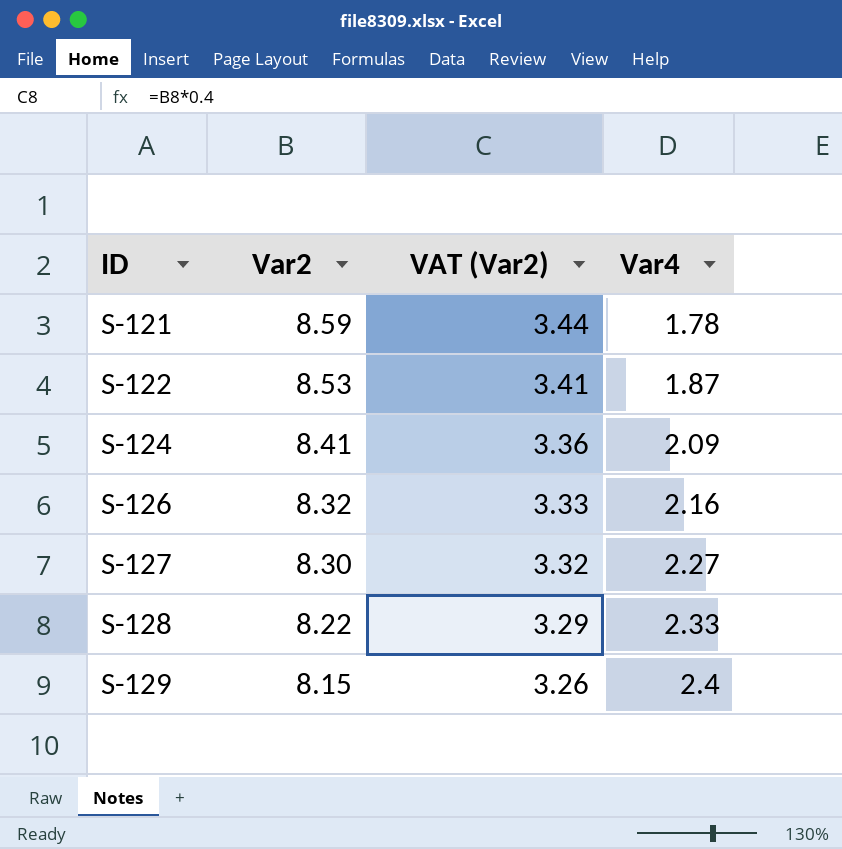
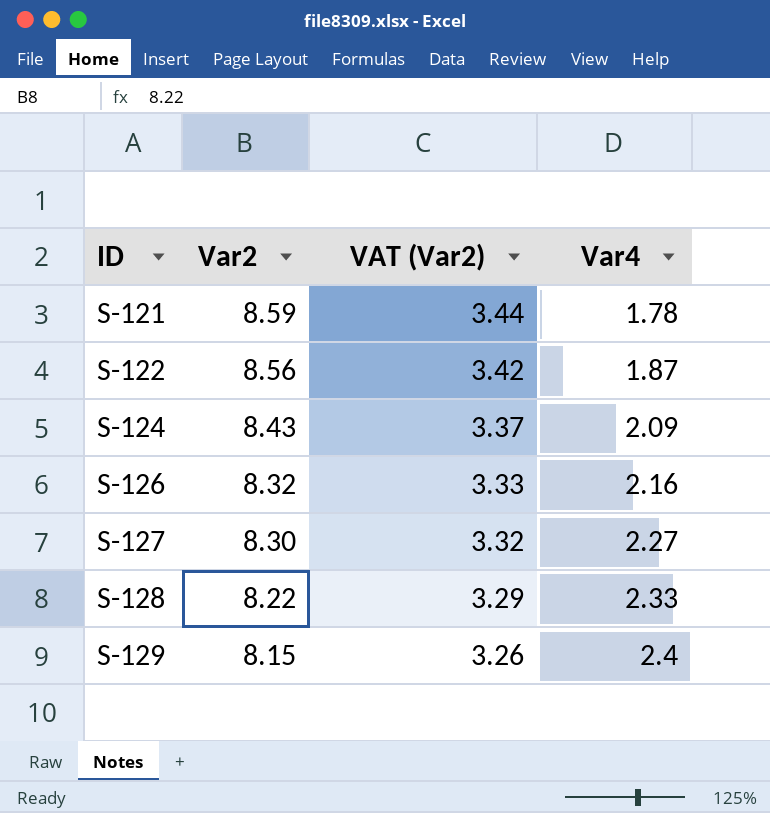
S-122 | Var2: 8.53 -> 8.56
S-122 | VAT (Var2): 3.41 -> 3.42
S-124 | Var2: 8.41 -> 8.43
S-124 | VAT (Var2): 3.36 -> 3.37

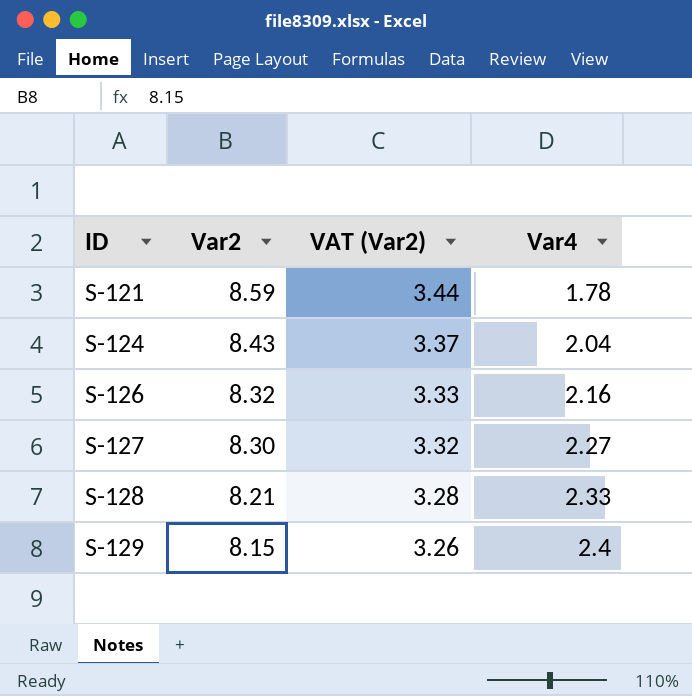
row S-122: 8.56 | 3.42 | 1.87 -> none
S-124 | Var4: 2.09 -> 2.04
S-128 | Var2: 8.22 -> 8.21
S-128 | VAT (Var2): 3.29 -> 3.28

